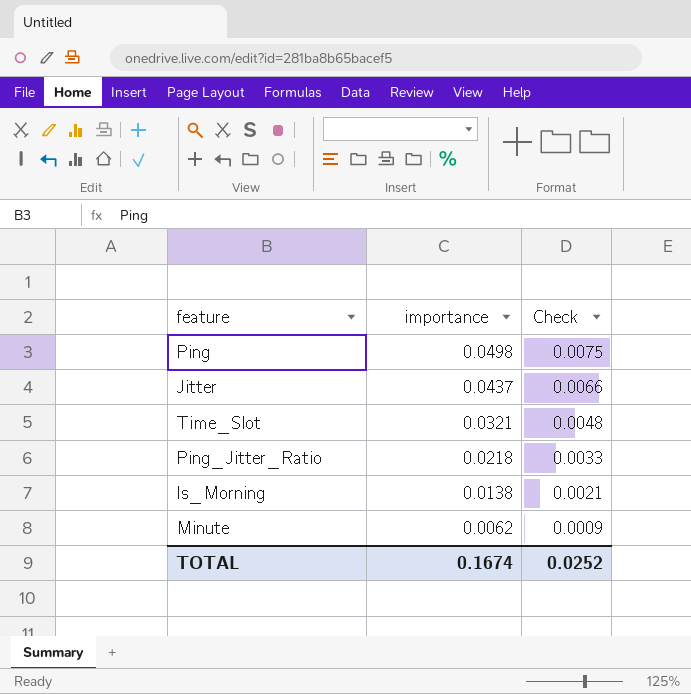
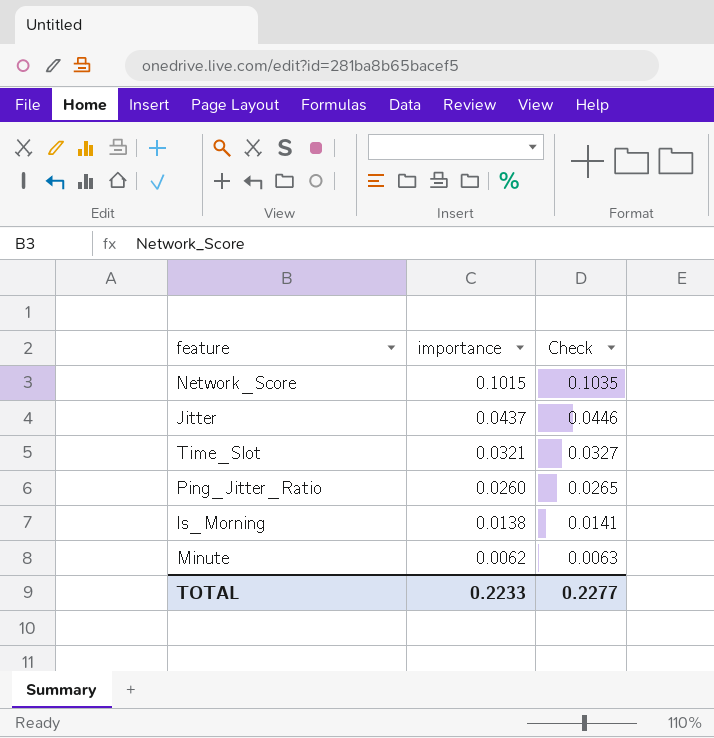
column Check | formula: [importance] * 0.15 -> [importance] * 1.02
row Ping: 0.0498 | 0.0075 -> none
row Network_Score: none -> 0.1015 | 0.1035
Ping_Jitter_Ratio | importance: 0.0218 -> 0.0260
TOTAL | importance: 0.1674 -> 0.2233
TOTAL | Check: 0.0252 -> 0.2277

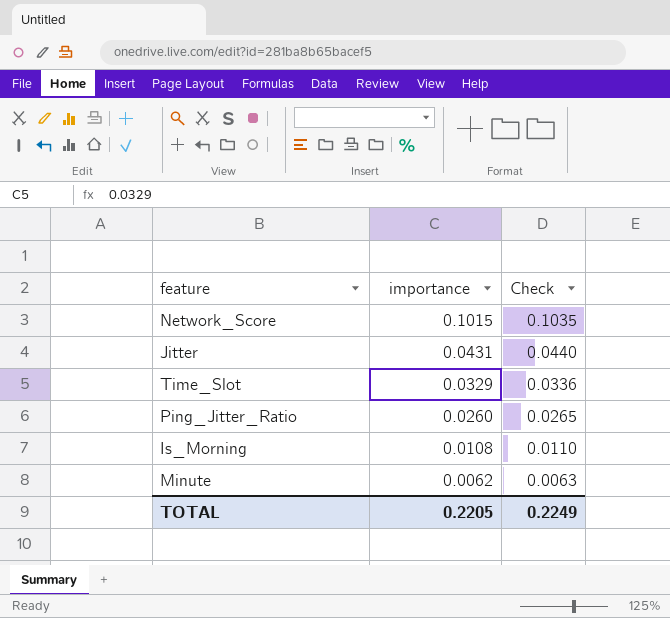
Jitter | importance: 0.0437 -> 0.0431
Jitter | Check: 0.0446 -> 0.0440
Time_Slot | importance: 0.0321 -> 0.0329
Time_Slot | Check: 0.0327 -> 0.0336
Is_Morning | importance: 0.0138 -> 0.0108
Is_Morning | Check: 0.0141 -> 0.0110
TOTAL | importance: 0.2233 -> 0.2205
TOTAL | Check: 0.2277 -> 0.2249

